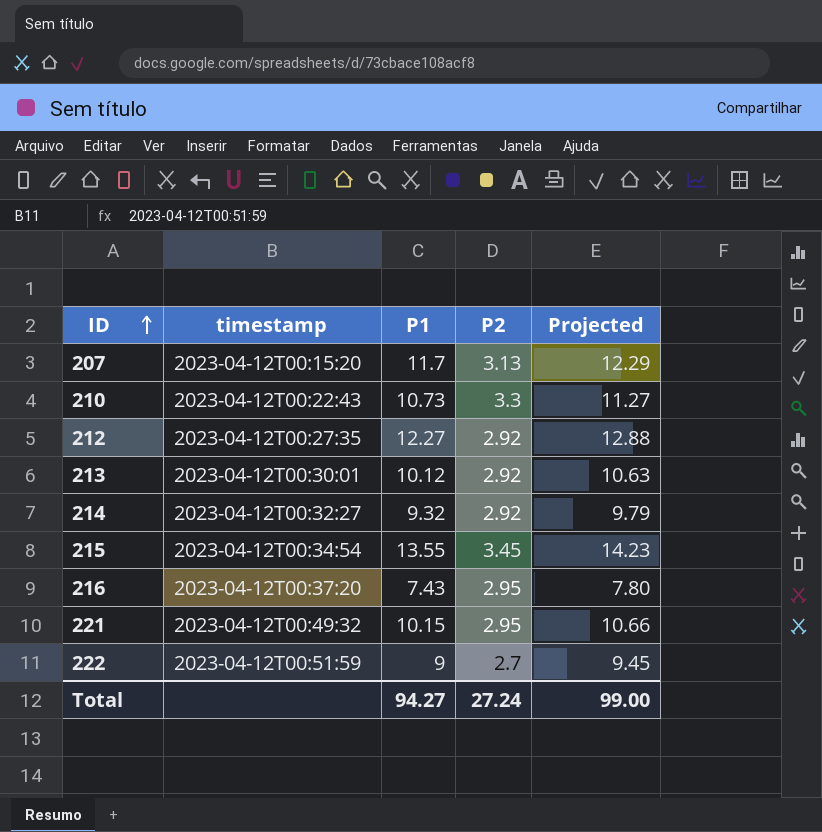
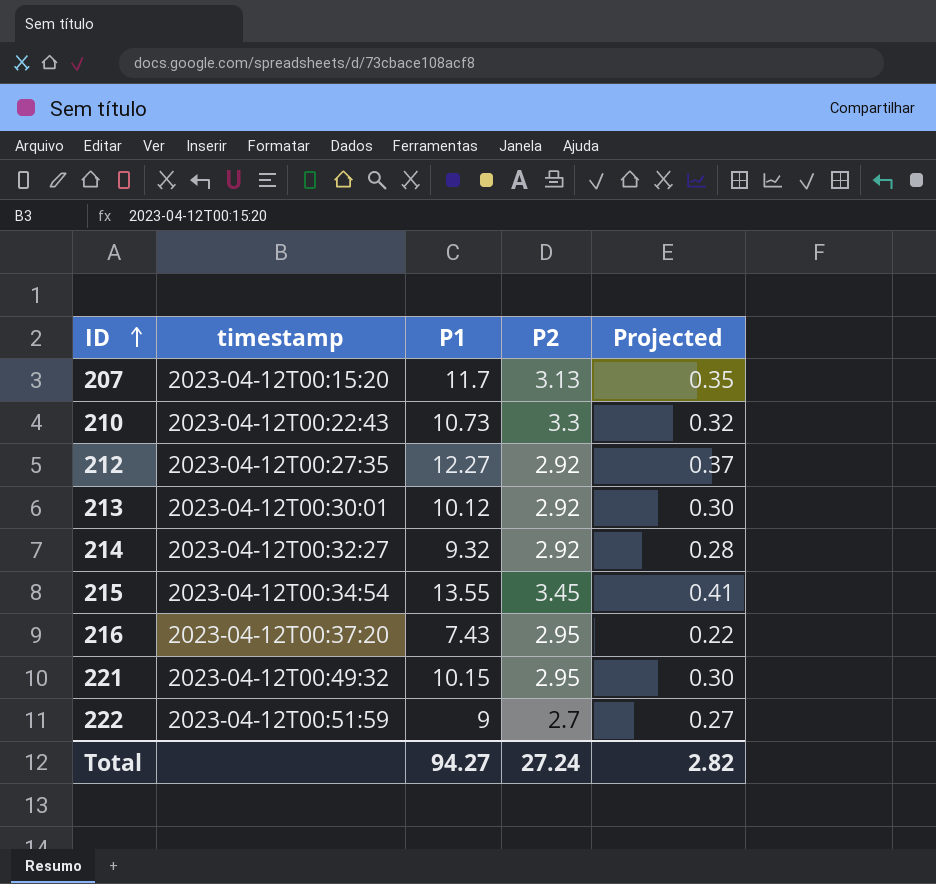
column Projected | formula: [P1] * 1.05 -> [P1] * 0.03
Total | Projected: 99.00 -> 2.82

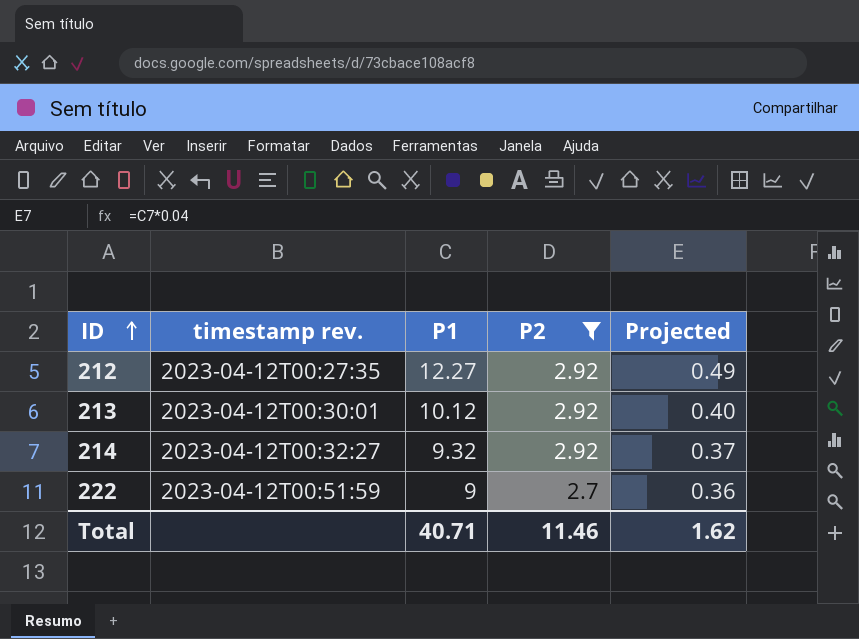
filter: none -> P2 <= 2.92
column name: timestamp -> timestamp rev.
column Projected | formula: [P1] * 0.03 -> [P1] * 0.04
Total | P1: 94.27 -> 40.71
Total | P2: 27.24 -> 11.46
Total | Projected: 2.82 -> 1.62

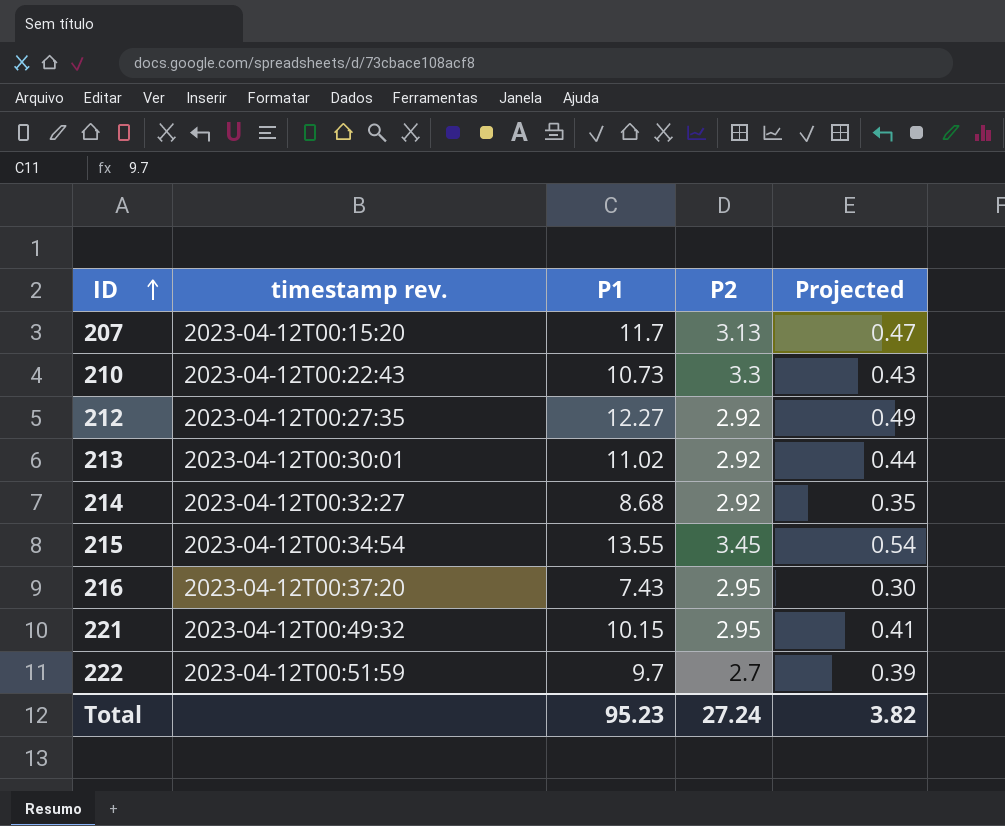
filter: P2 <= 2.92 -> none
213 | P1: 10.12 -> 11.02
213 | Projected: 0.40 -> 0.44
214 | P1: 9.32 -> 8.68
214 | Projected: 0.37 -> 0.35
222 | P1: 9 -> 9.7
222 | Projected: 0.36 -> 0.39
Total | P1: 40.71 -> 95.23
Total | P2: 11.46 -> 27.24
Total | Projected: 1.62 -> 3.82

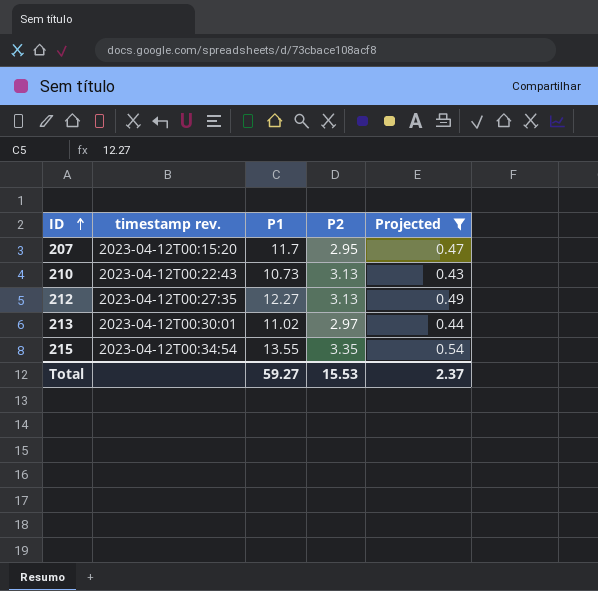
filter: none -> Projected >= 0.43
207 | P2: 3.13 -> 2.95
210 | P2: 3.3 -> 3.13
212 | P2: 2.92 -> 3.13
213 | P2: 2.92 -> 2.97
215 | P2: 3.45 -> 3.35
Total | P1: 95.23 -> 59.27
Total | P2: 27.24 -> 15.53
Total | Projected: 3.82 -> 2.37

